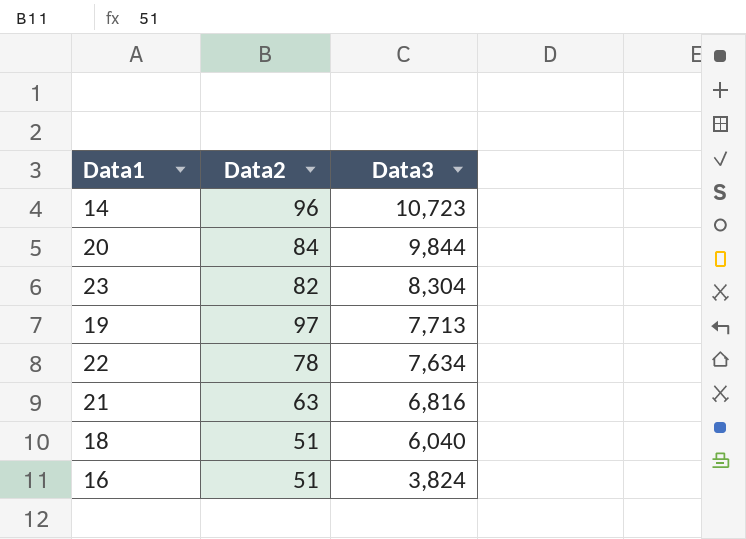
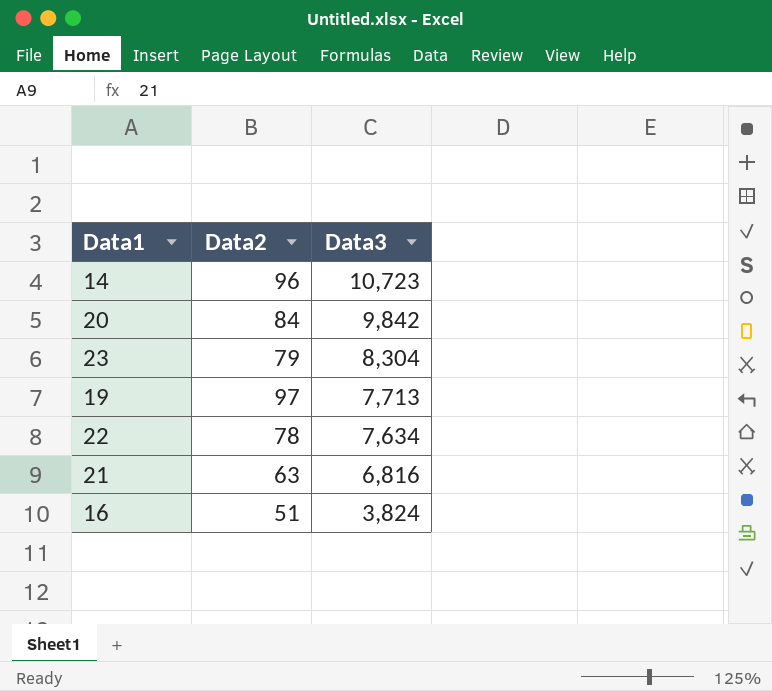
row 18: 51 | 6,040 -> none
20 | Data3: 9,844 -> 9,842
23 | Data2: 82 -> 79

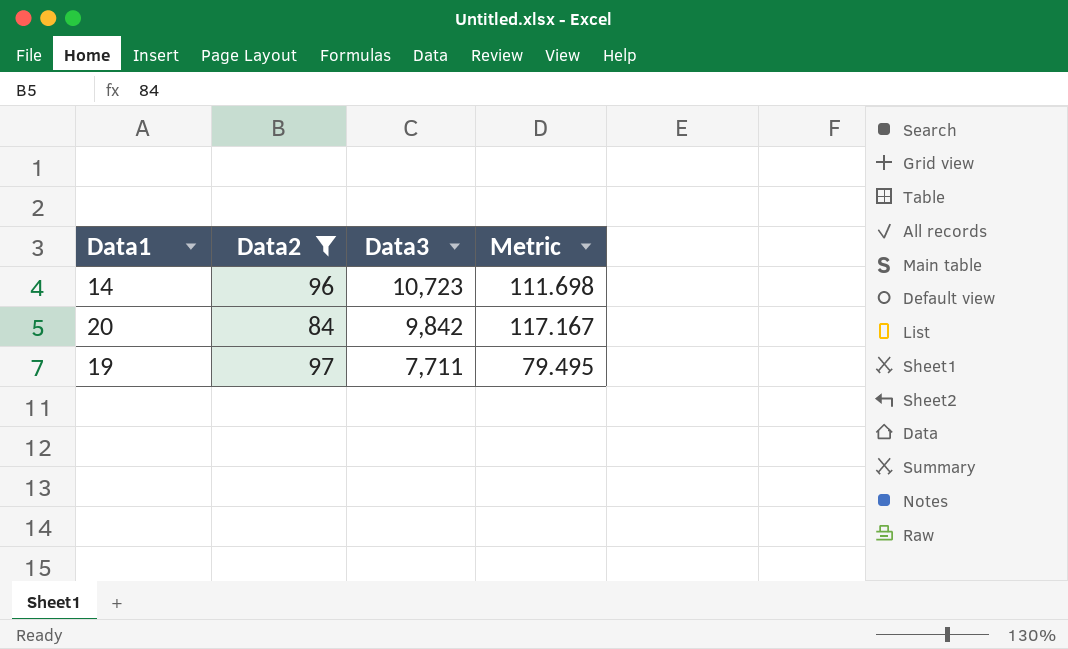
filter: none -> Data2 >= 84
column Metric | formula: none -> [Data3] / [Data2]
19 | Data3: 7,713 -> 7,711

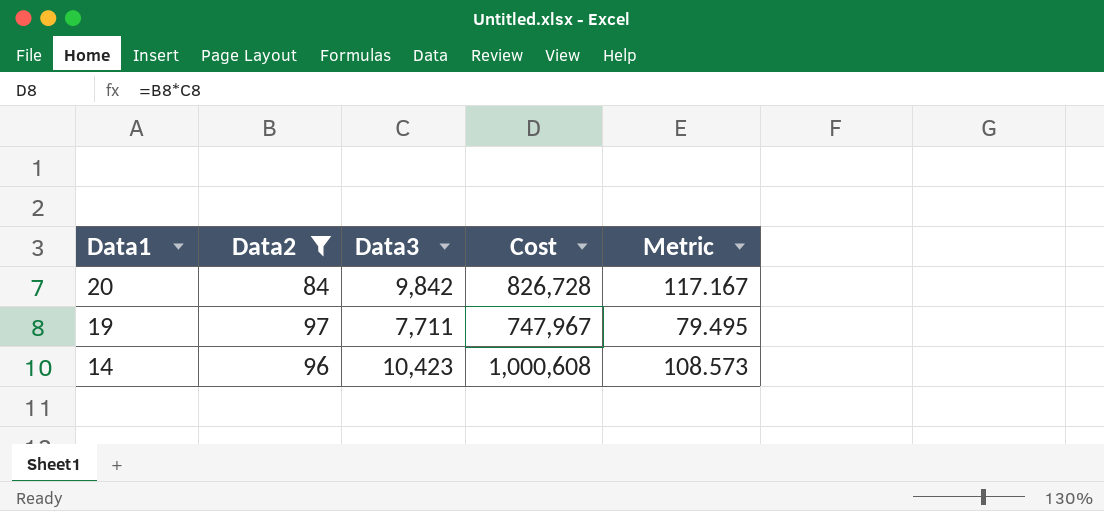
row order: Data3 descending -> Data1 descending
column Cost | formula: none -> [Data2] * [Data3]
14 | Data3: 10,723 -> 10,423
14 | Metric: 111.698 -> 108.573

